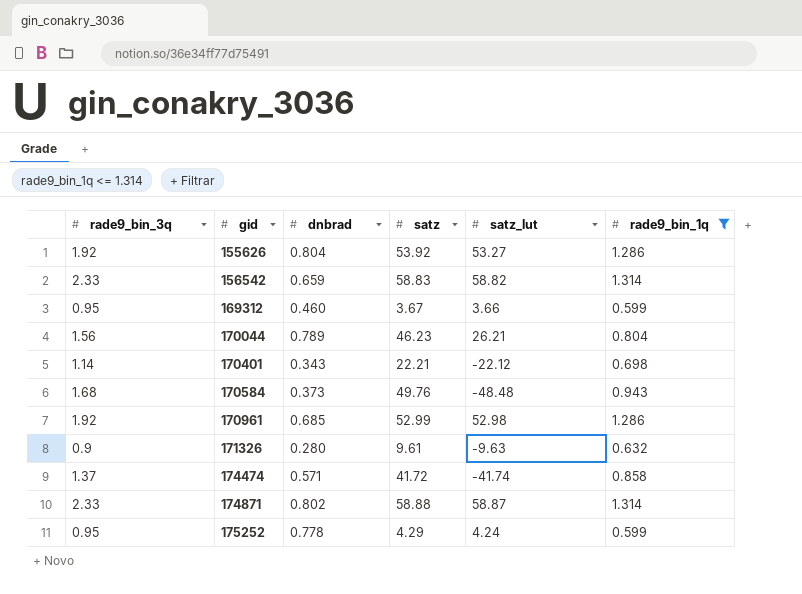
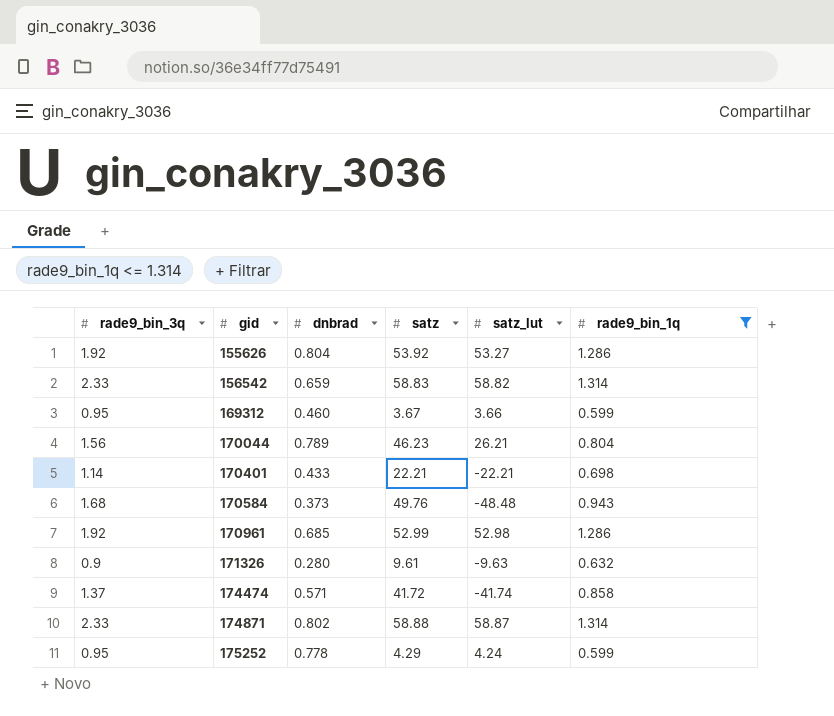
170401 | dnbrad: 0.343 -> 0.433
170401 | satz_lut: -22.12 -> -22.21

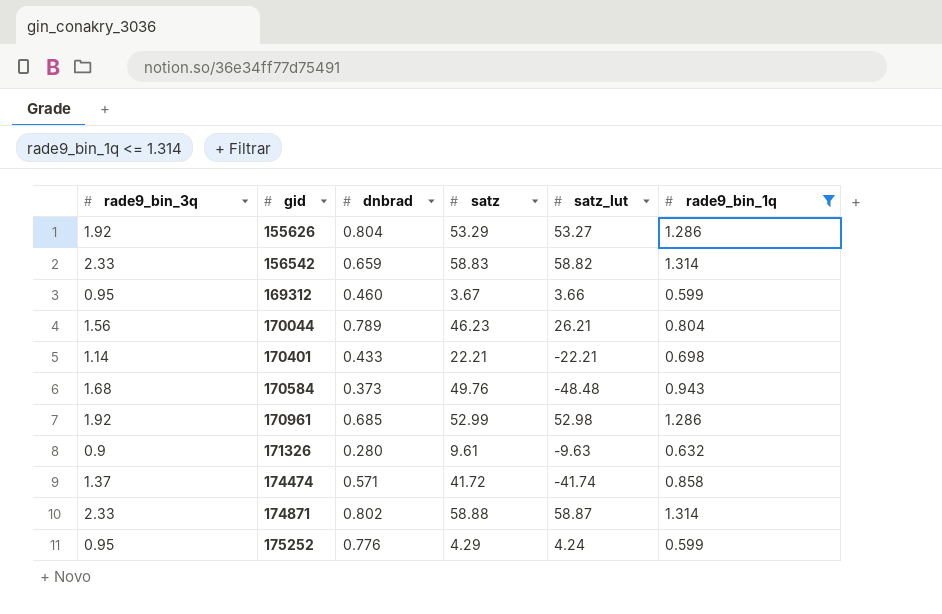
155626 | satz: 53.92 -> 53.29
175252 | dnbrad: 0.778 -> 0.776

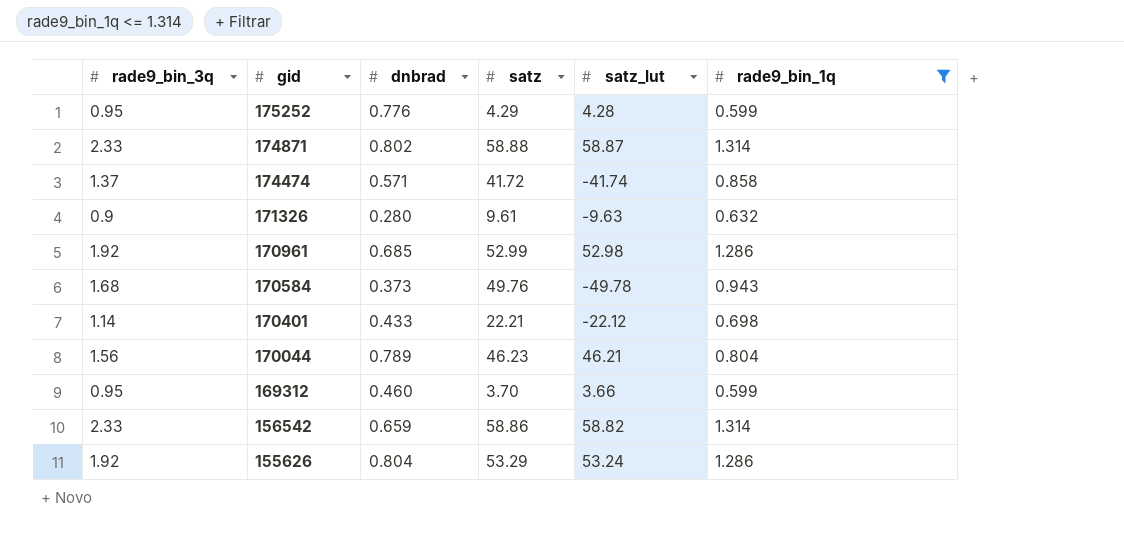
row order: gid ascending -> gid descending
175252 | satz_lut: 4.24 -> 4.28
170584 | satz_lut: -48.48 -> -49.78
170401 | satz_lut: -22.21 -> -22.12
170044 | satz_lut: 26.21 -> 46.21
169312 | satz: 3.67 -> 3.70
156542 | satz: 58.83 -> 58.86
155626 | satz_lut: 53.27 -> 53.24

